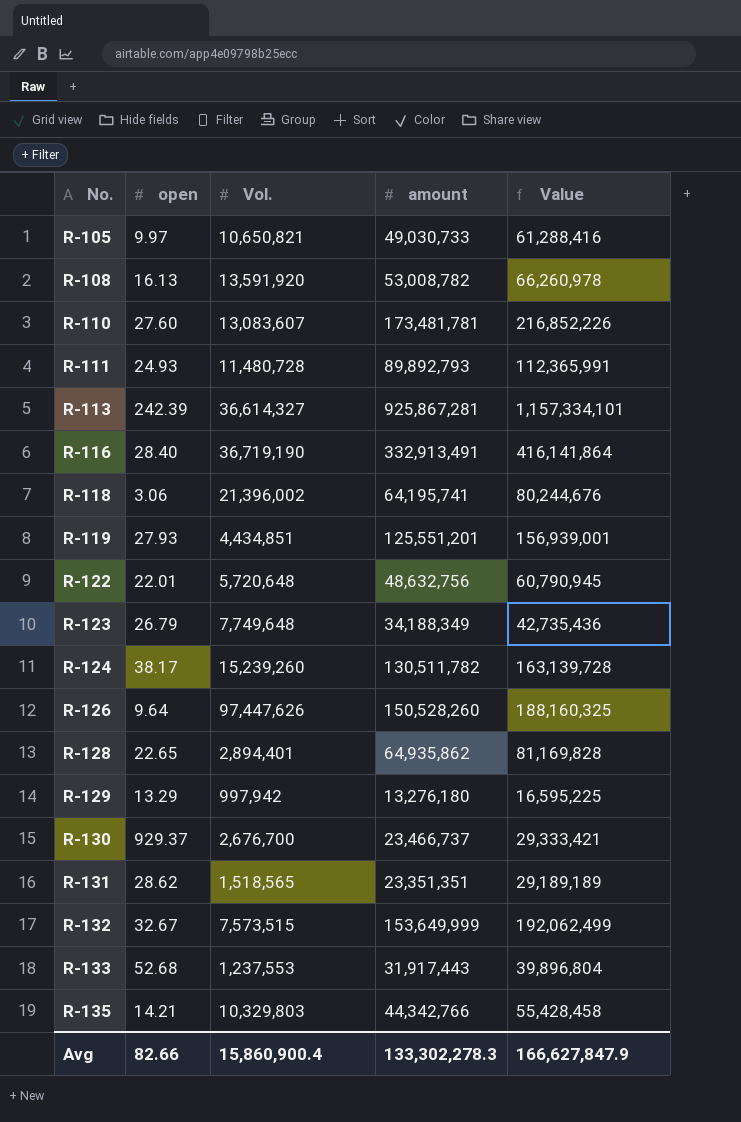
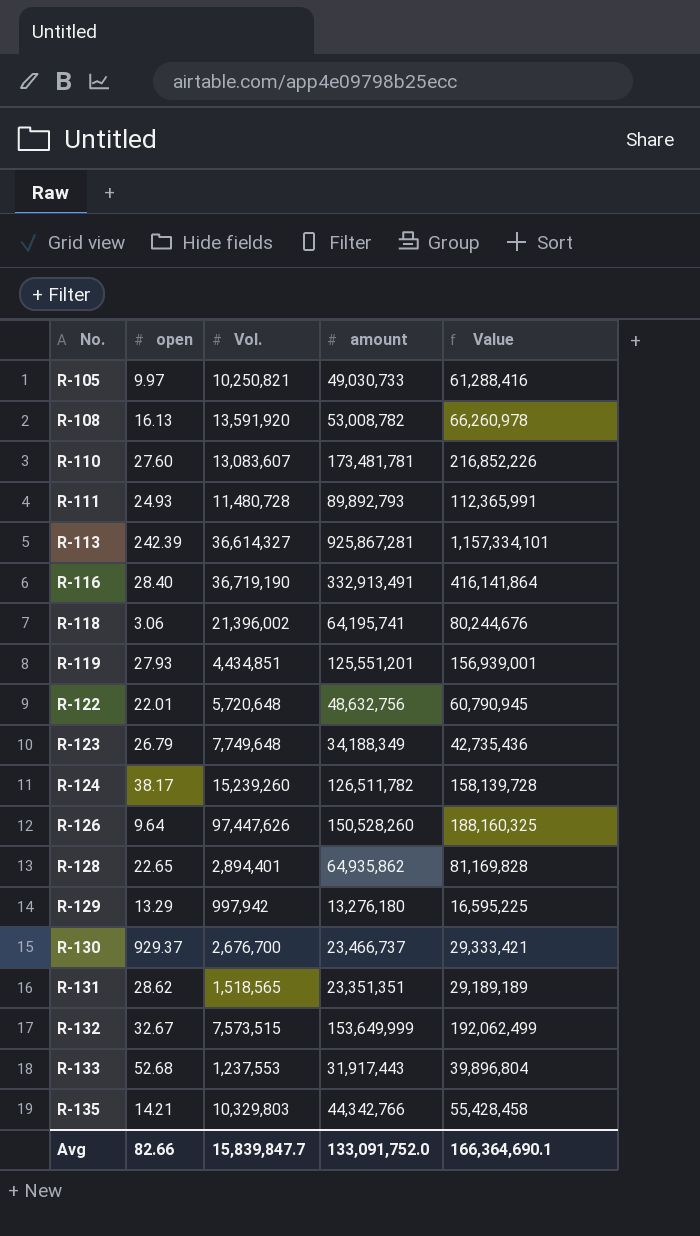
R-105 | Vol.: 10,650,821 -> 10,250,821
R-124 | amount: 130,511,782 -> 126,511,782
R-124 | Value: 163,139,728 -> 158,139,728
Avg | Vol.: 15,860,900.4 -> 15,839,847.7
Avg | amount: 133,302,278.3 -> 133,091,752.0
Avg | Value: 166,627,847.9 -> 166,364,690.1

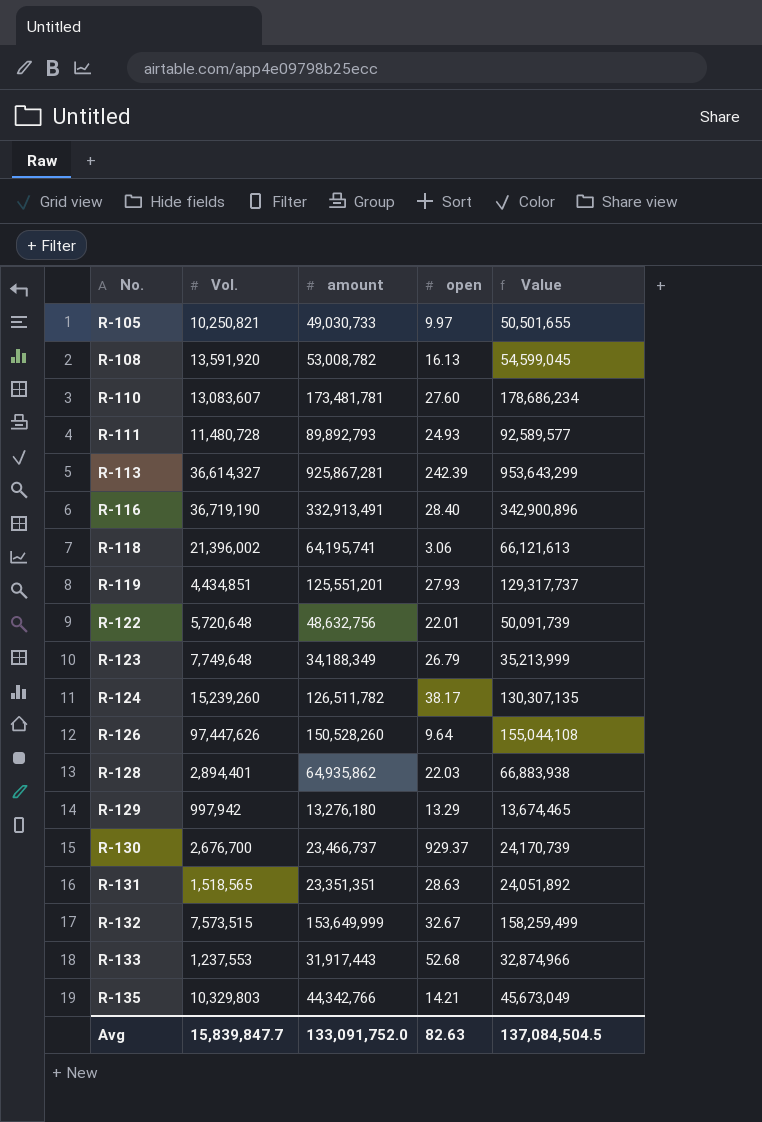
column open | position: 2 -> 4
column Value | formula: [amount] * 1.25 -> [amount] * 1.03
R-128 | open: 22.65 -> 22.03
R-131 | open: 28.62 -> 28.63
Avg | open: 82.66 -> 82.63
Avg | Value: 166,364,690.1 -> 137,084,504.5

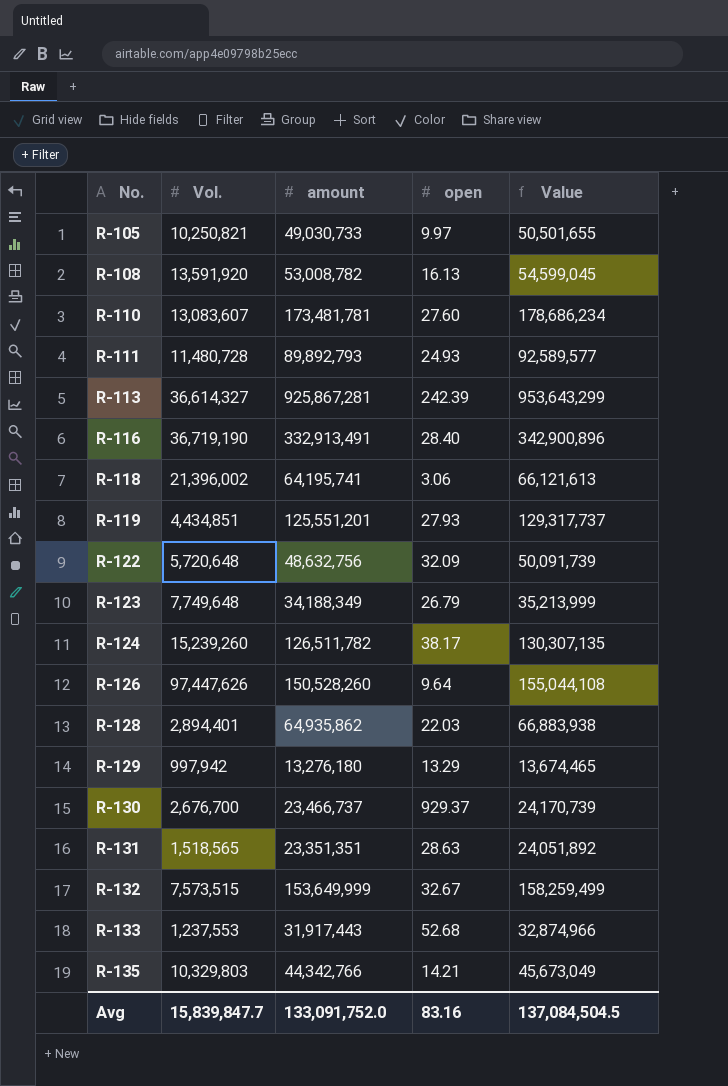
R-122 | open: 22.01 -> 32.09
Avg | open: 82.63 -> 83.16

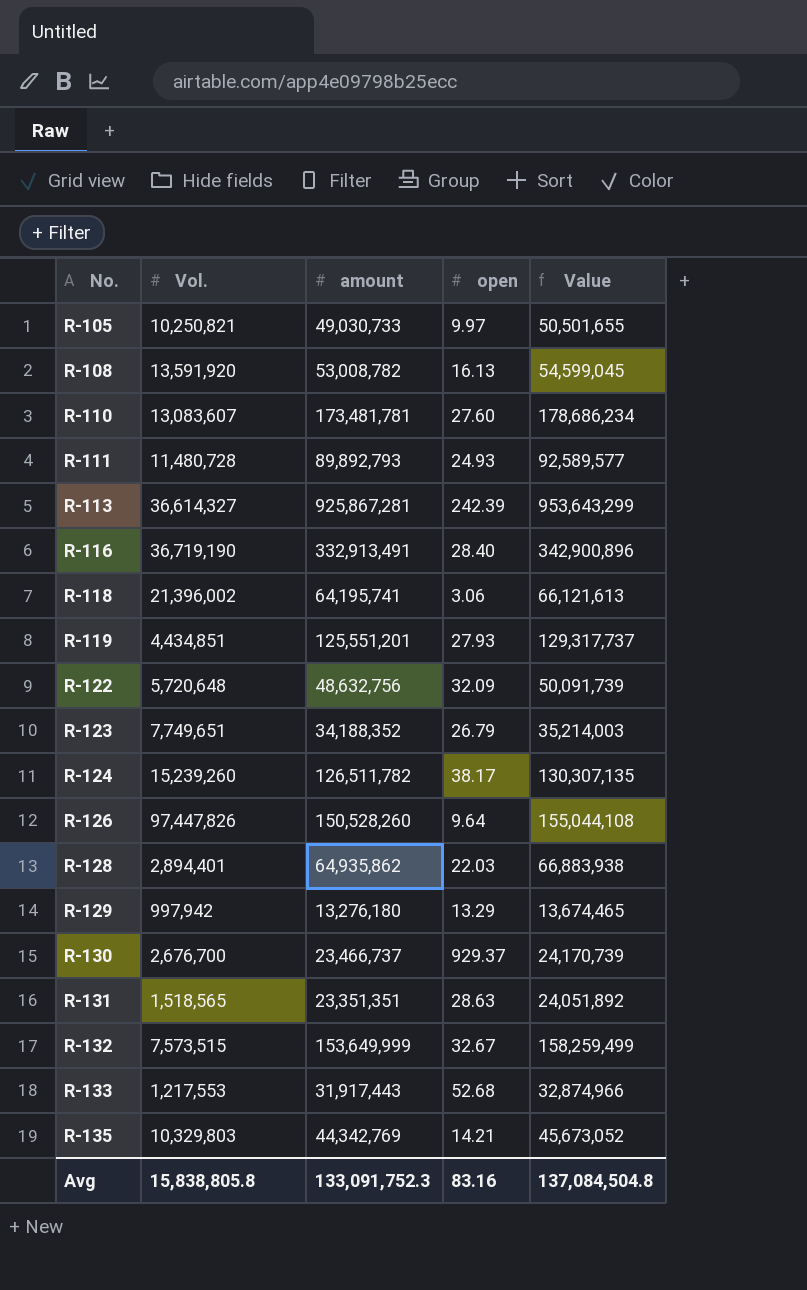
R-123 | Vol.: 7,749,648 -> 7,749,651
R-123 | amount: 34,188,349 -> 34,188,352
R-123 | Value: 35,213,999 -> 35,214,003
R-126 | Vol.: 97,447,626 -> 97,447,826
R-133 | Vol.: 1,237,553 -> 1,217,553
R-135 | amount: 44,342,766 -> 44,342,769
R-135 | Value: 45,673,049 -> 45,673,052
Avg | Vol.: 15,839,847.7 -> 15,838,805.8
Avg | amount: 133,091,752.0 -> 133,091,752.3
Avg | Value: 137,084,504.5 -> 137,084,504.8

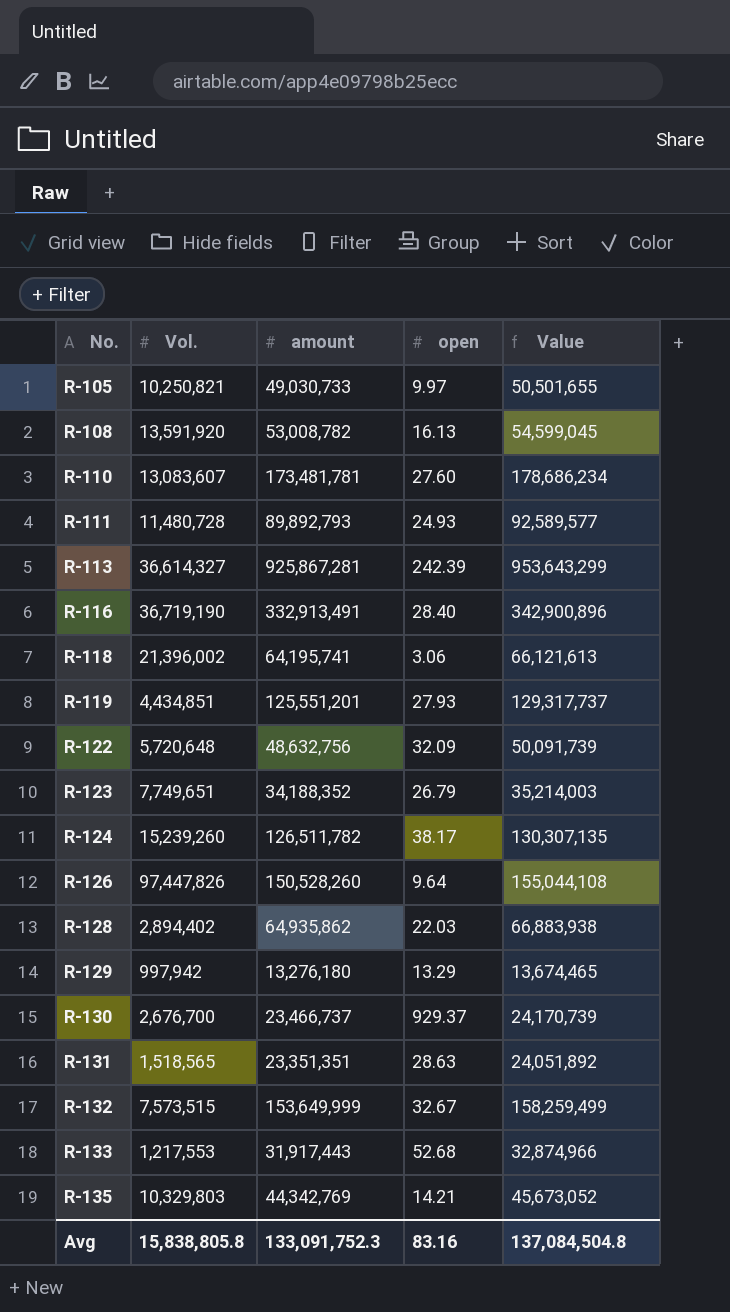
R-128 | Vol.: 2,894,401 -> 2,894,402

